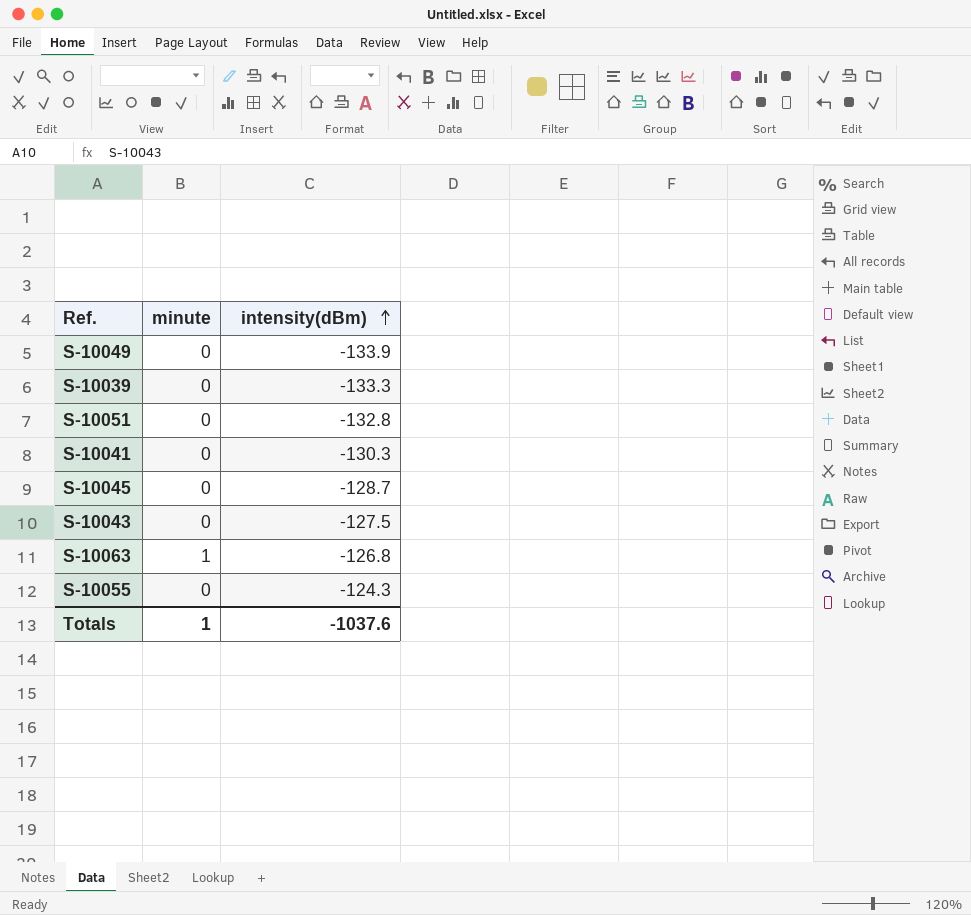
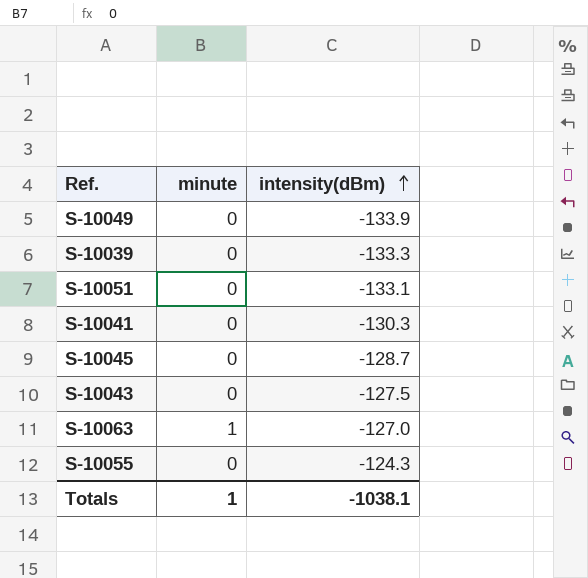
S-10051 | intensity(dBm): -132.8 -> -133.1
S-10063 | intensity(dBm): -126.8 -> -127.0
Totals | intensity(dBm): -1037.6 -> -1038.1

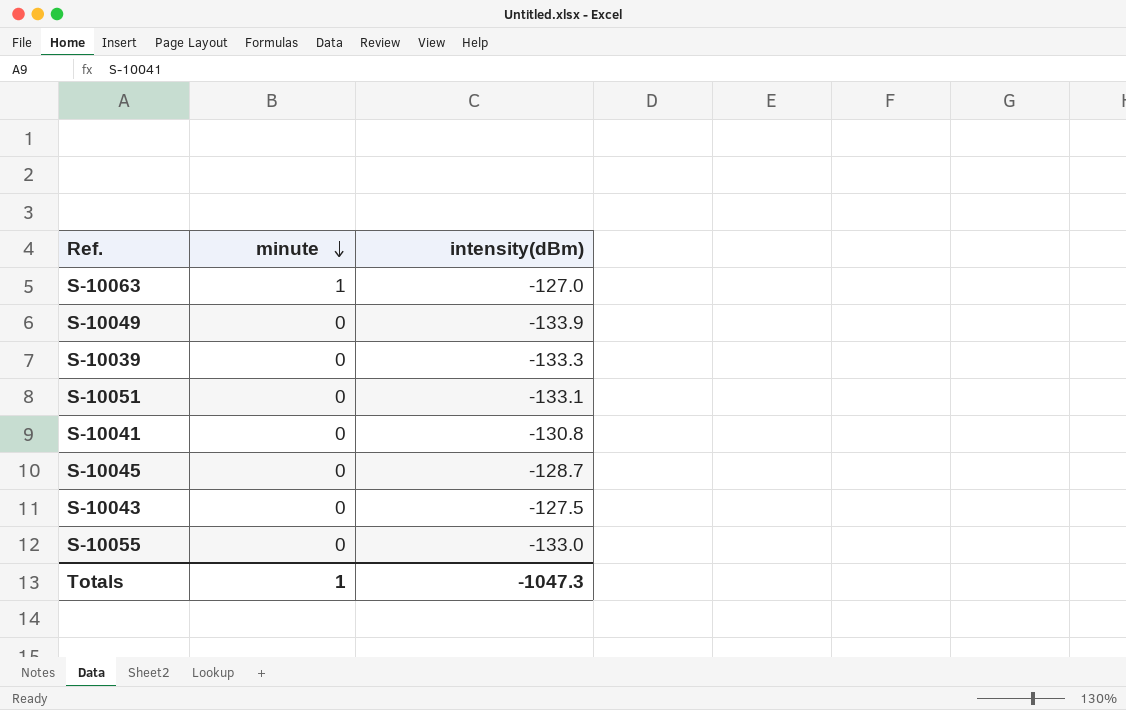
row order: intensity(dBm) ascending -> minute descending
S-10041 | intensity(dBm): -130.3 -> -130.8
S-10055 | intensity(dBm): -124.3 -> -133.0
Totals | intensity(dBm): -1038.1 -> -1047.3

